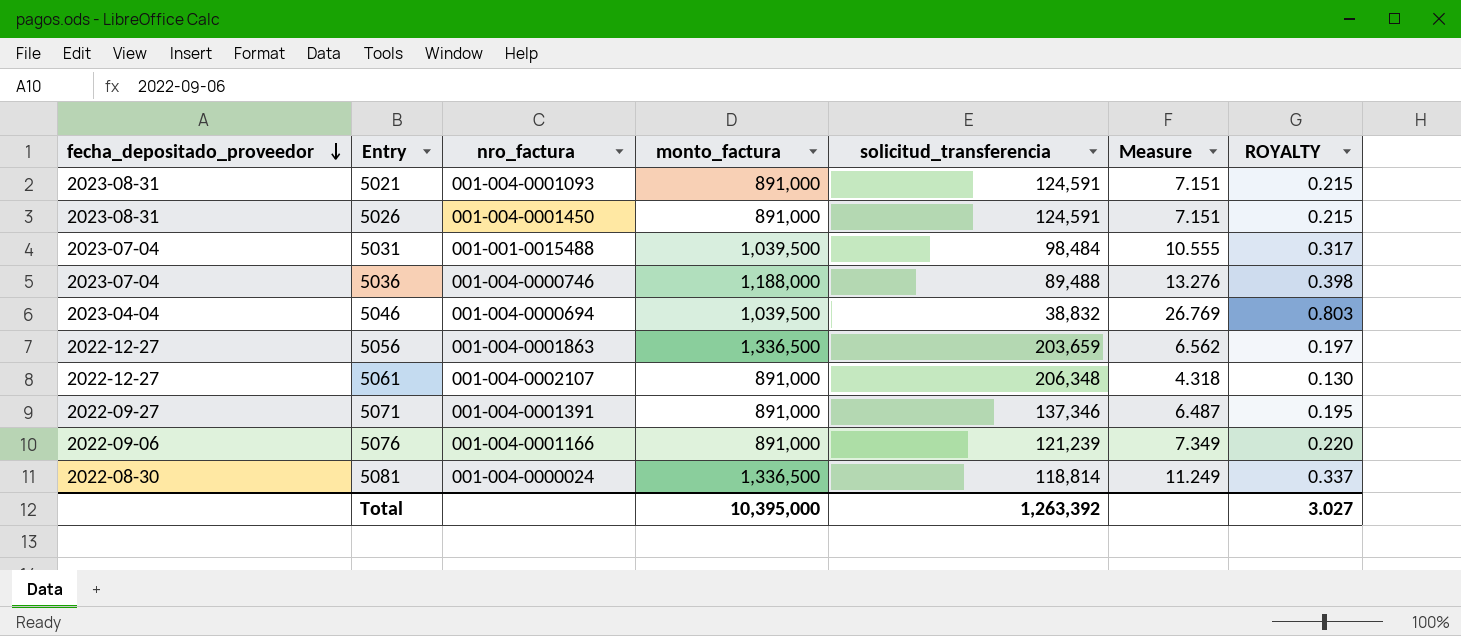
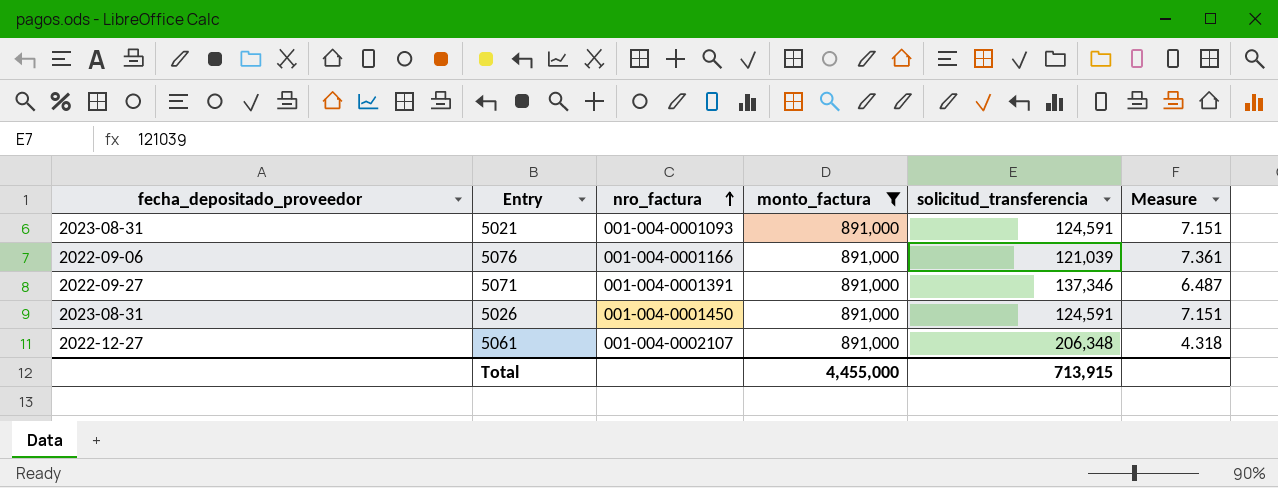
filter: none -> monto_factura = 891,000
row order: fecha_depositado_proveedor descending -> nro_factura ascending
column ROYALTY | formula: [Measure] * 0.03 -> none
5076 | solicitud_transferencia: 121,239 -> 121,039
5076 | Measure: 7.349 -> 7.361
Total | monto_factura: 10,395,000 -> 4,455,000
Total | solicitud_transferencia: 1,263,392 -> 713,915

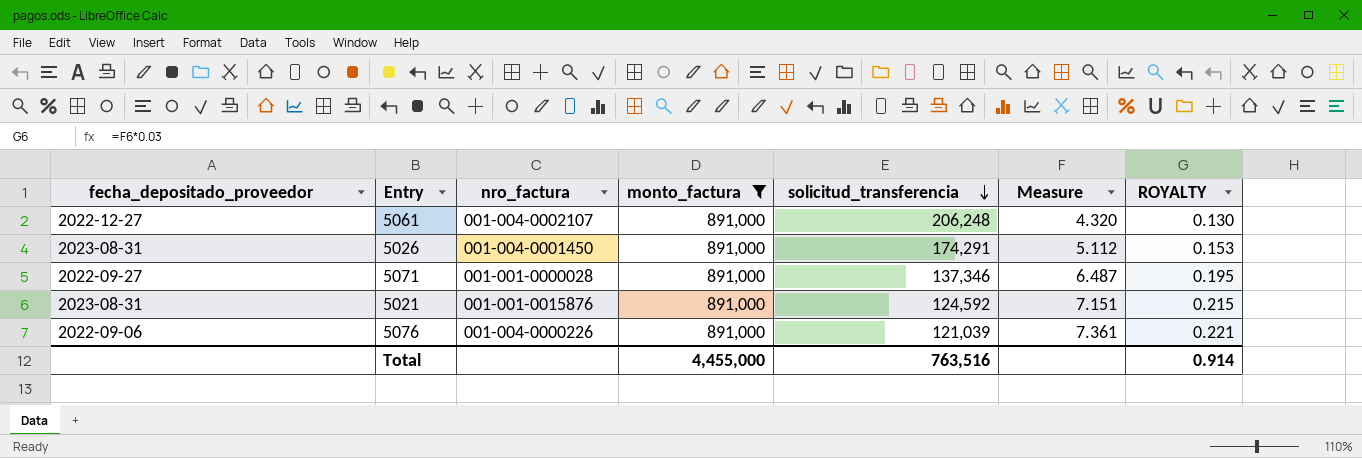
row order: nro_factura ascending -> solicitud_transferencia descending
column ROYALTY | formula: none -> [Measure] * 0.03
5061 | solicitud_transferencia: 206,348 -> 206,248
5061 | Measure: 4.318 -> 4.320
5026 | solicitud_transferencia: 124,591 -> 174,291
5026 | Measure: 7.151 -> 5.112
5071 | nro_factura: 001-004-0001391 -> 001-001-0000028
5021 | nro_factura: 001-004-0001093 -> 001-001-0015876
5021 | solicitud_transferencia: 124,591 -> 124,592
5076 | nro_factura: 001-004-0001166 -> 001-004-0000226
Total | solicitud_transferencia: 713,915 -> 763,516

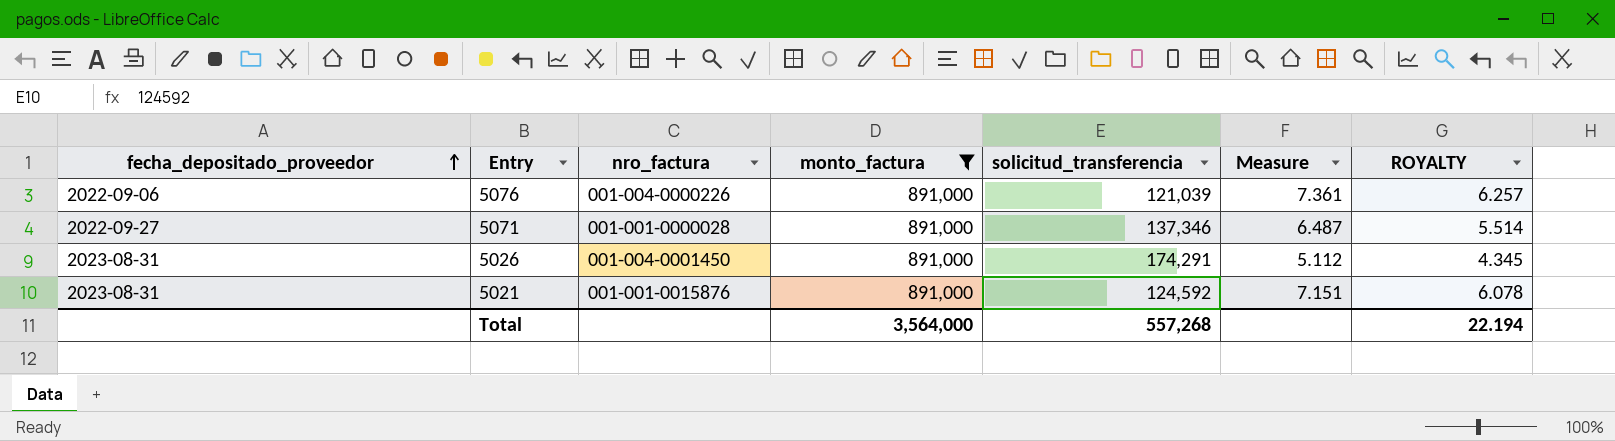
row order: solicitud_transferencia descending -> fecha_depositado_proveedor ascending
column ROYALTY | formula: [Measure] * 0.03 -> [Measure] * 0.85
row 5061: 2022-12-27 | 001-004-0002107 | 891,000 | 206,248 | 4.320 | 0.130 -> none
Total | monto_factura: 4,455,000 -> 3,564,000
Total | solicitud_transferencia: 763,516 -> 557,268
Total | ROYALTY: 0.914 -> 22.194

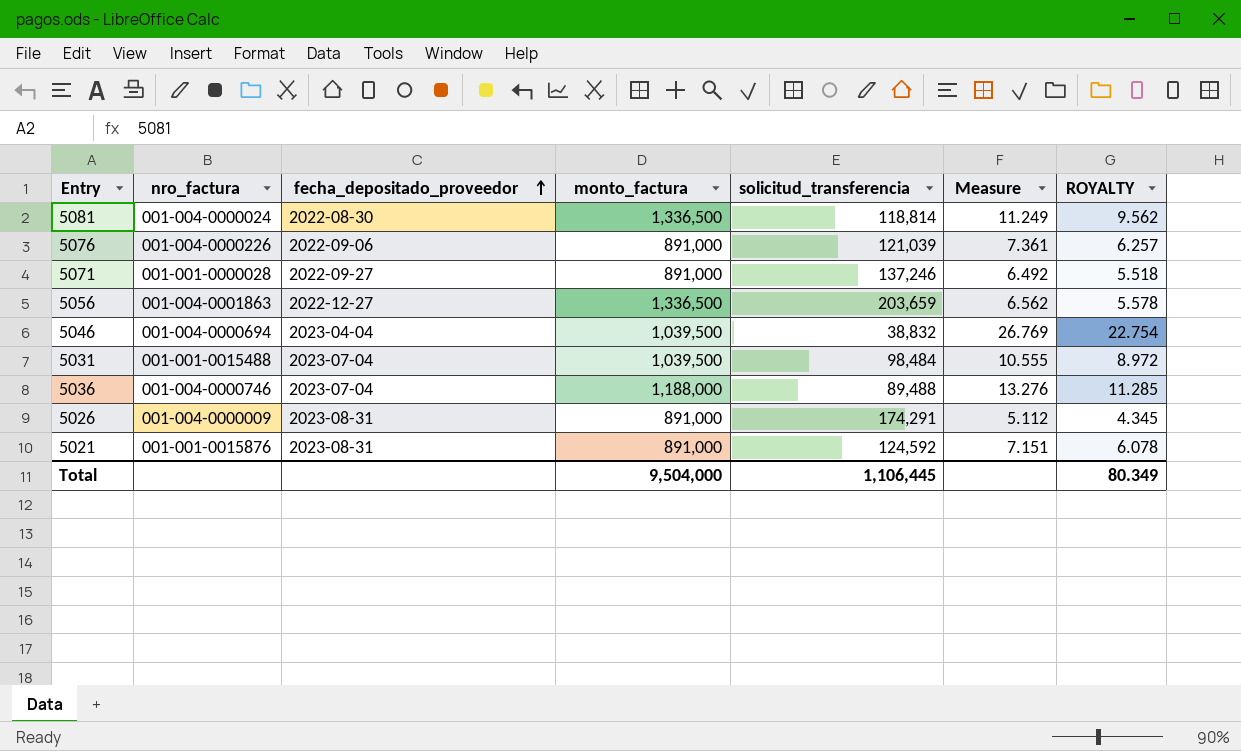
filter: monto_factura = 891,000 -> none
column fecha_depositado_proveedor | position: 1 -> 3
5071 | solicitud_transferencia: 137,346 -> 137,246
5071 | Measure: 6.487 -> 6.492
5071 | ROYALTY: 5.514 -> 5.518
5026 | nro_factura: 001-004-0001450 -> 001-004-0000009
Total | monto_factura: 3,564,000 -> 9,504,000
Total | solicitud_transferencia: 557,268 -> 1,106,445
Total | ROYALTY: 22.194 -> 80.349

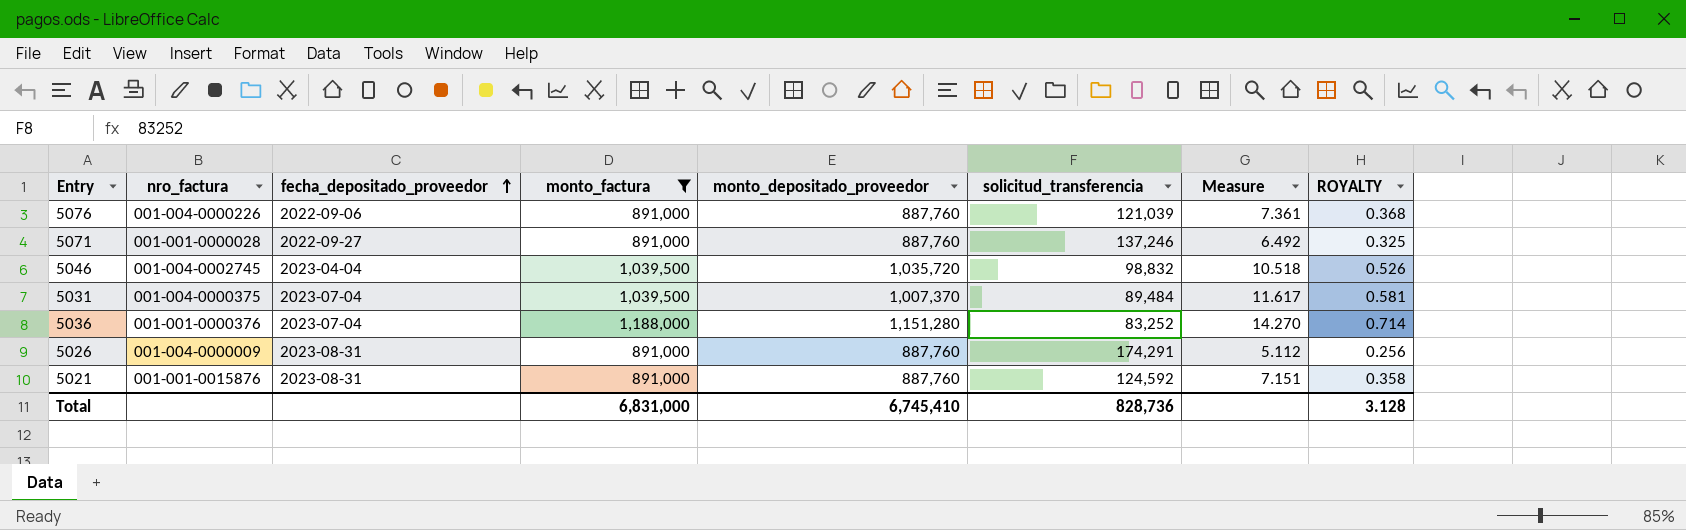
filter: none -> monto_factura != 1,336,500
column monto_depositado_proveedor | position: none -> 5
column ROYALTY | formula: [Measure] * 0.85 -> [Measure] * 0.05
5046 | nro_factura: 001-004-0000694 -> 001-004-0002745
5046 | solicitud_transferencia: 38,832 -> 98,832
5046 | Measure: 26.769 -> 10.518
5031 | nro_factura: 001-001-0015488 -> 001-004-0000375
5031 | solicitud_transferencia: 98,484 -> 89,484
5031 | Measure: 10.555 -> 11.617
5036 | nro_factura: 001-004-0000746 -> 001-001-0000376
5036 | solicitud_transferencia: 89,488 -> 83,252
5036 | Measure: 13.276 -> 14.270
Total | monto_factura: 9,504,000 -> 6,831,000
Total | solicitud_transferencia: 1,106,445 -> 828,736
Total | ROYALTY: 80.349 -> 3.128

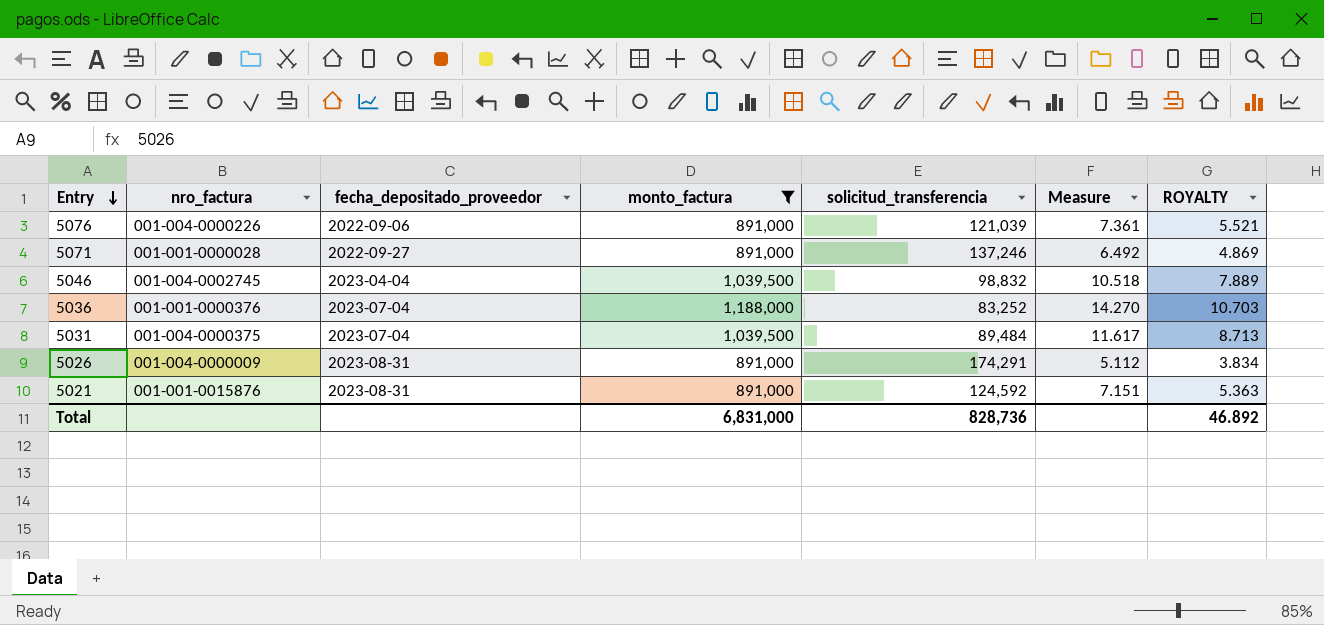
row order: fecha_depositado_proveedor ascending -> Entry descending
column monto_depositado_proveedor | position: 5 -> none
column ROYALTY | formula: [Measure] * 0.05 -> [Measure] * 0.75
Total | ROYALTY: 3.128 -> 46.892

